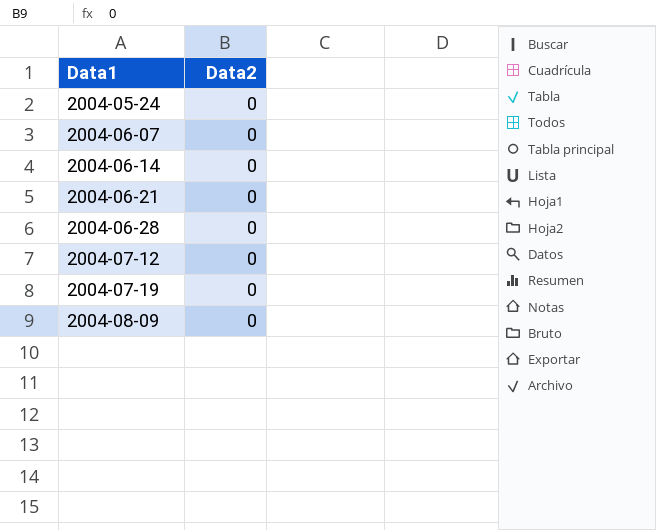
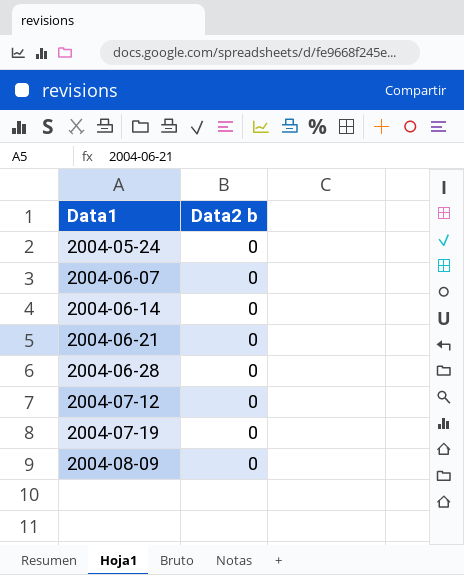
column name: Data2 -> Data2 b

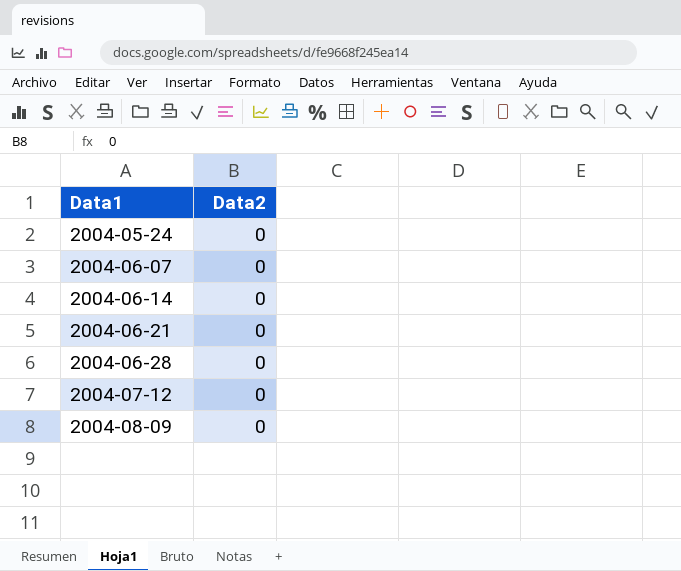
column name: Data2 b -> Data2
row 2004-07-19: 0 -> none

